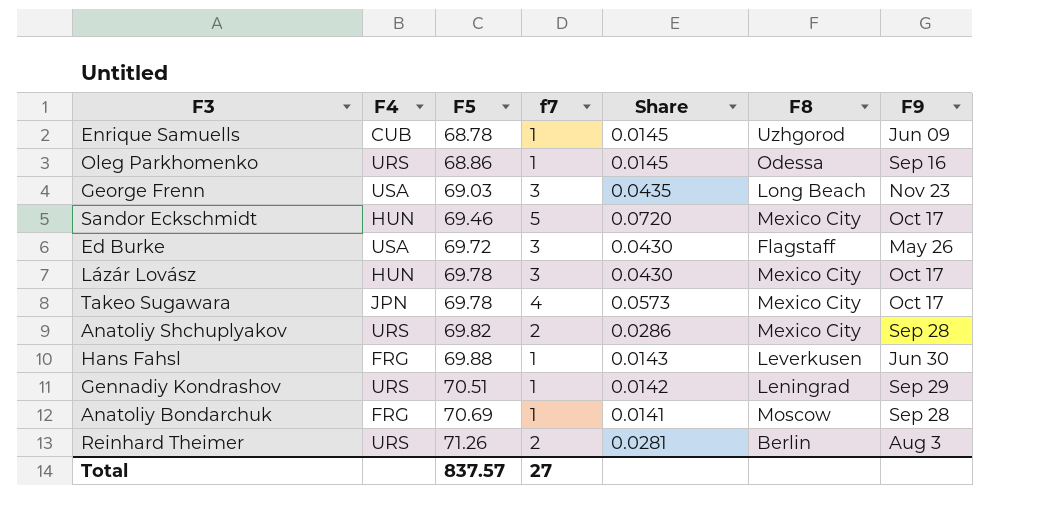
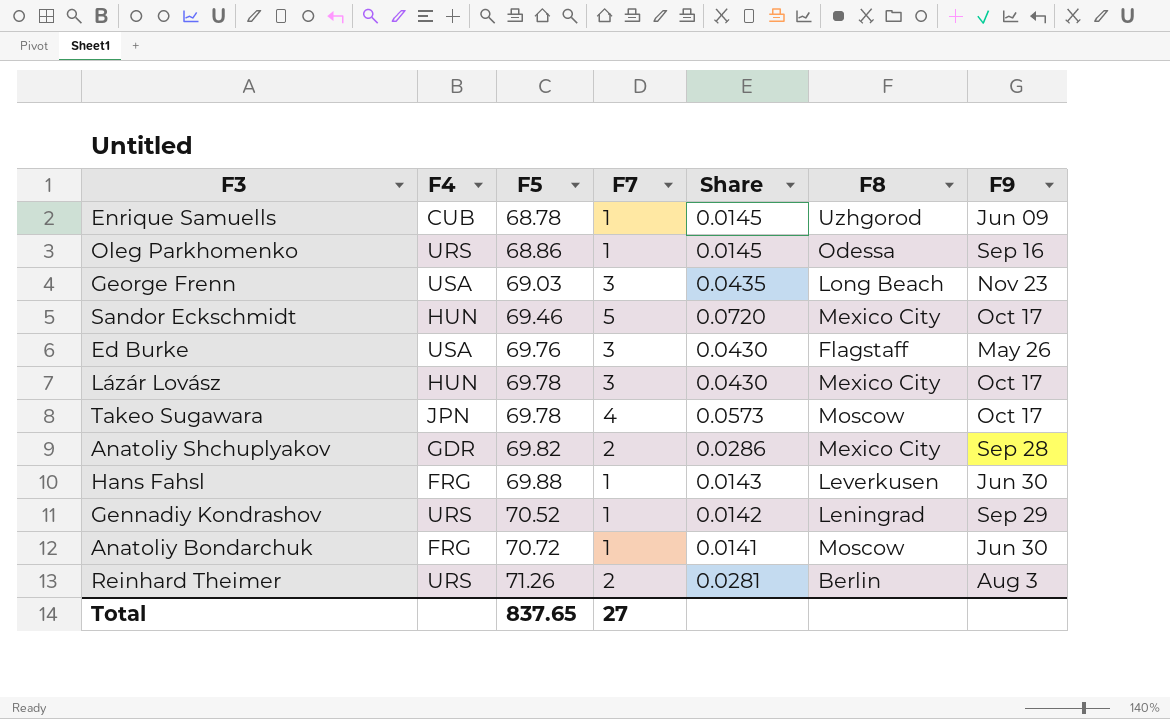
column name: f7 -> F7
Ed Burke | F5: 69.72 -> 69.76
Takeo Sugawara | F8: Mexico City -> Moscow
Anatoliy Shchuplyakov | F4: URS -> GDR
Gennadiy Kondrashov | F5: 70.51 -> 70.52
Anatoliy Bondarchuk | F5: 70.69 -> 70.72
Anatoliy Bondarchuk | F9: Sep 28 -> Jun 30
Total | F5: 837.57 -> 837.65

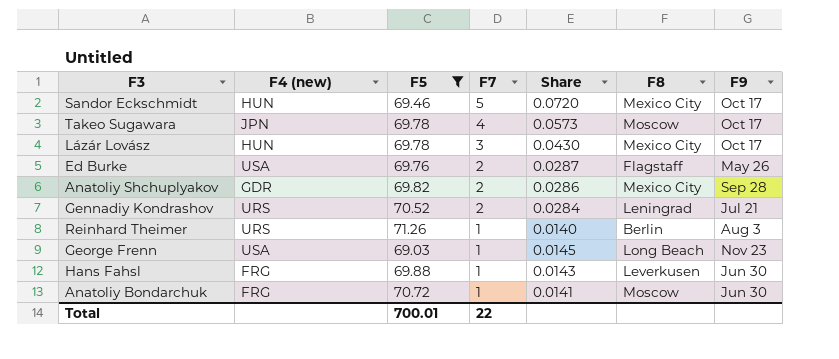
filter: none -> F5 >= 69.03
row order: F5 ascending -> F7 descending
column name: F4 -> F4 (new)
Ed Burke | F7: 3 -> 2
Ed Burke | Share: 0.0430 -> 0.0287
Gennadiy Kondrashov | F7: 1 -> 2
Gennadiy Kondrashov | Share: 0.0142 -> 0.0284
Gennadiy Kondrashov | F9: Sep 29 -> Jul 21
Reinhard Theimer | F7: 2 -> 1
Reinhard Theimer | Share: 0.0281 -> 0.0140
George Frenn | F7: 3 -> 1
George Frenn | Share: 0.0435 -> 0.0145
Total | F5: 837.65 -> 700.01
Total | F7: 27 -> 22

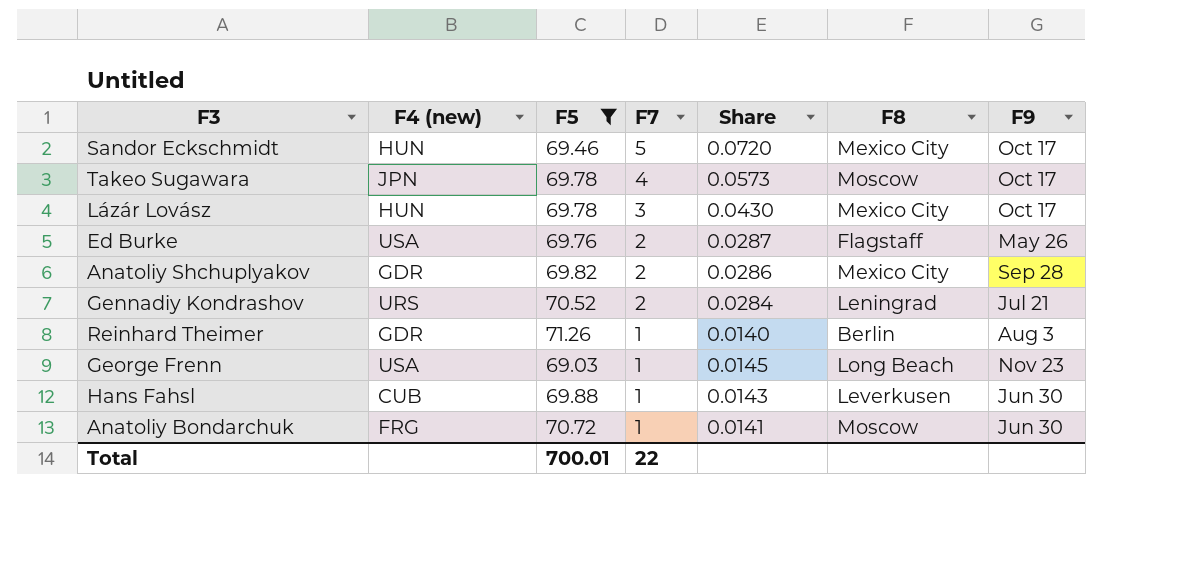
Reinhard Theimer | F4 (new): URS -> GDR
Hans Fahsl | F4 (new): FRG -> CUB

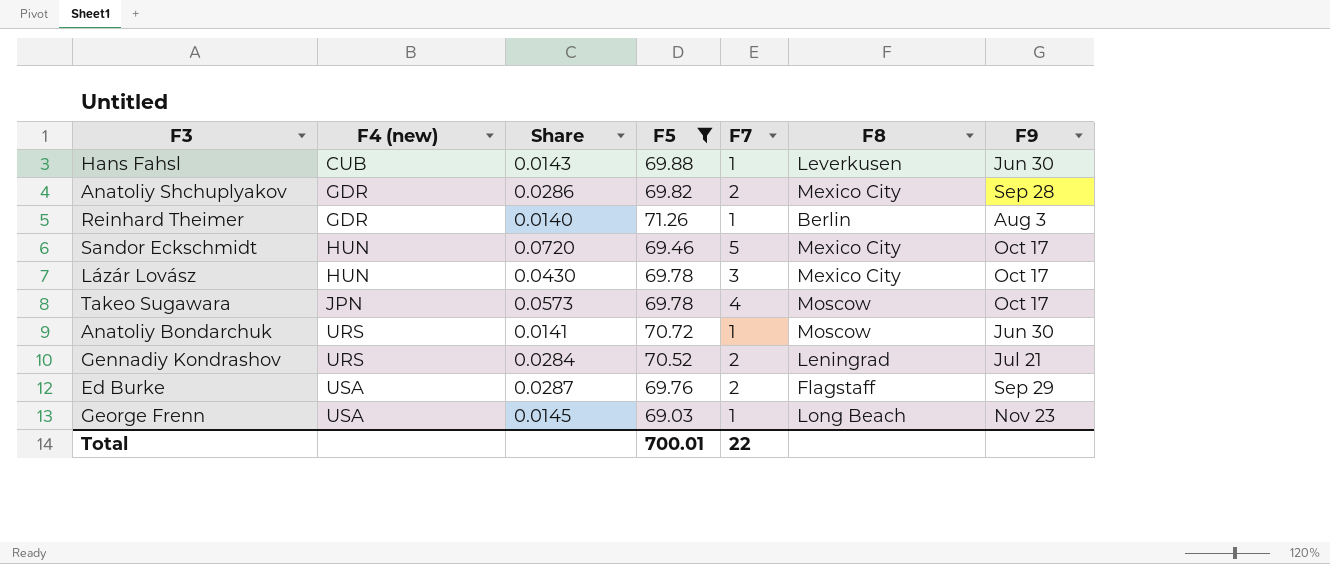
row order: F7 descending -> F4 (new) ascending
column Share | position: 5 -> 3
Anatoliy Bondarchuk | F4 (new): FRG -> URS
Ed Burke | F9: May 26 -> Sep 29

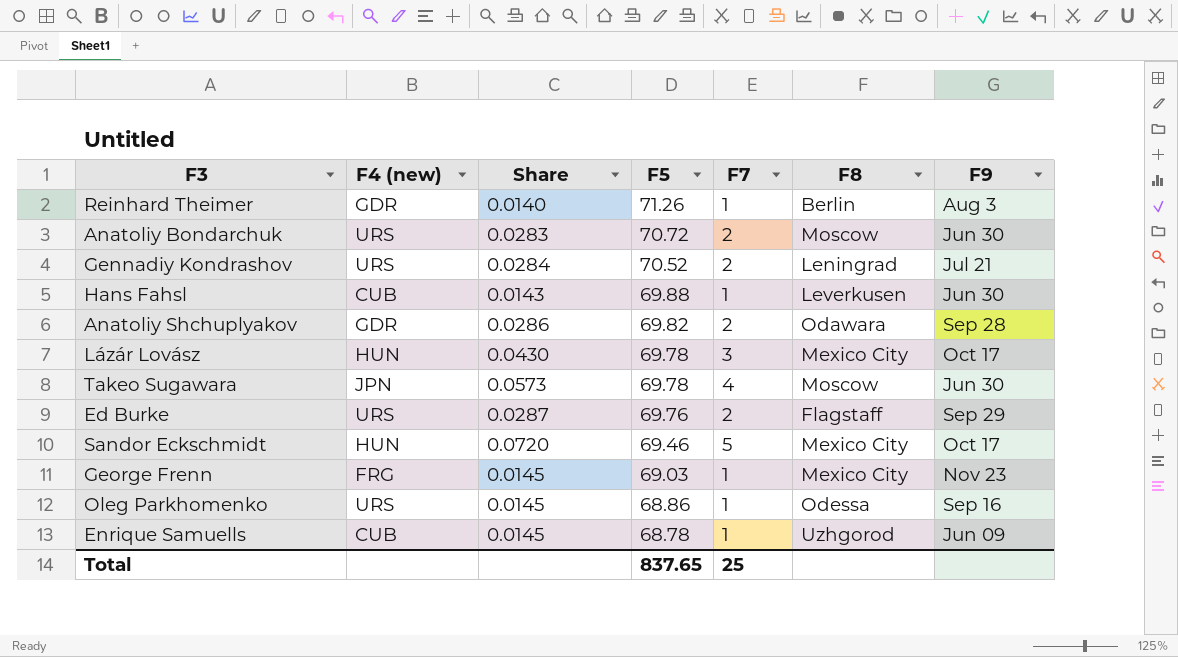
filter: F5 >= 69.03 -> none
row order: F4 (new) ascending -> F5 descending
Anatoliy Bondarchuk | Share: 0.0141 -> 0.0283
Anatoliy Bondarchuk | F7: 1 -> 2
Anatoliy Shchuplyakov | F8: Mexico City -> Odawara
Takeo Sugawara | F9: Oct 17 -> Jun 30
Ed Burke | F4 (new): USA -> URS
George Frenn | F4 (new): USA -> FRG
George Frenn | F8: Long Beach -> Mexico City
Total | F5: 700.01 -> 837.65
Total | F7: 22 -> 25

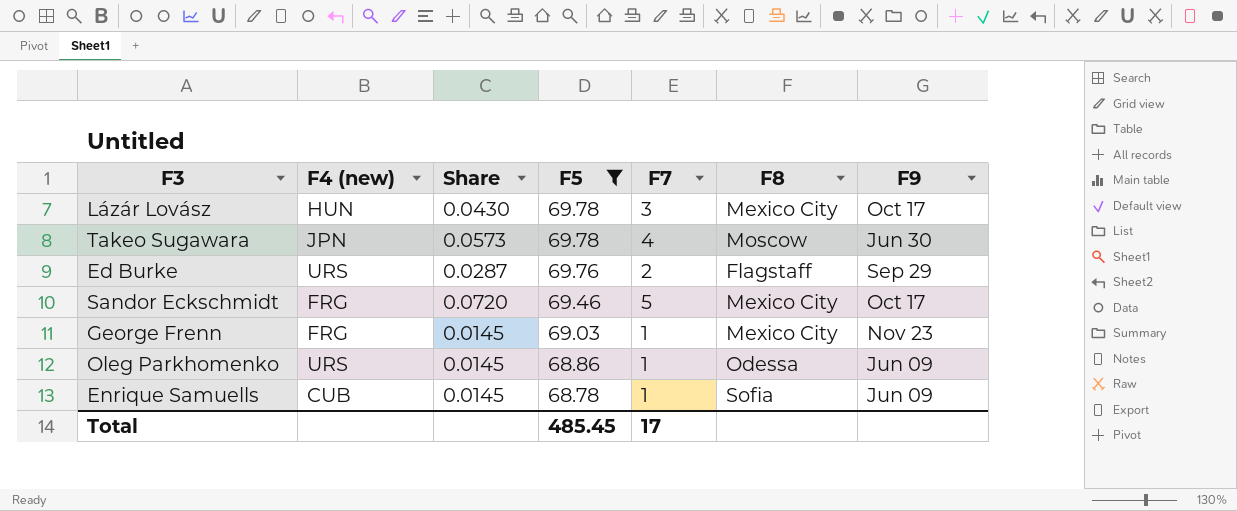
filter: none -> F5 <= 69.78
Sandor Eckschmidt | F4 (new): HUN -> FRG
Oleg Parkhomenko | F9: Sep 16 -> Jun 09
Enrique Samuells | F8: Uzhgorod -> Sofia
Total | F5: 837.65 -> 485.45
Total | F7: 25 -> 17

